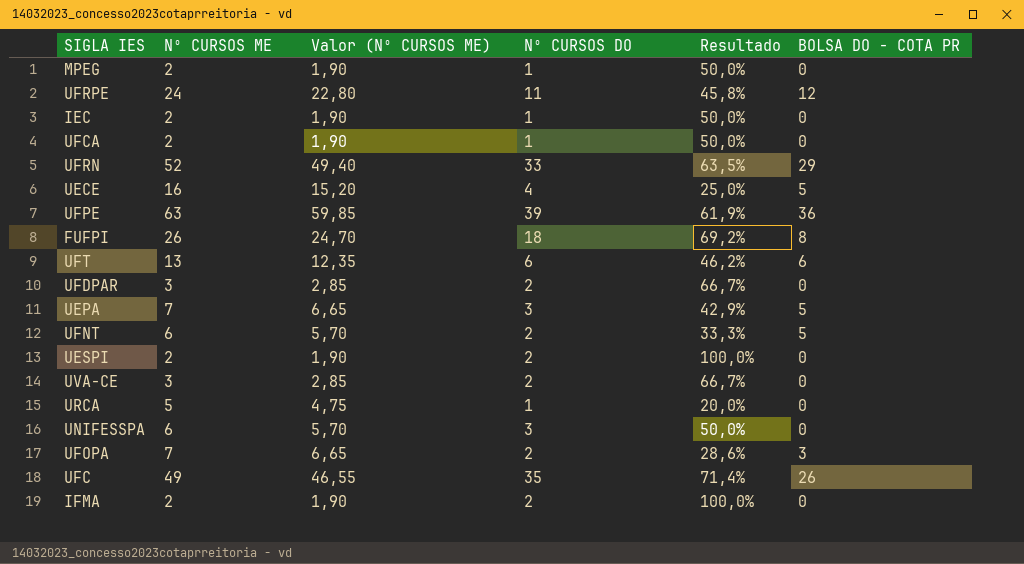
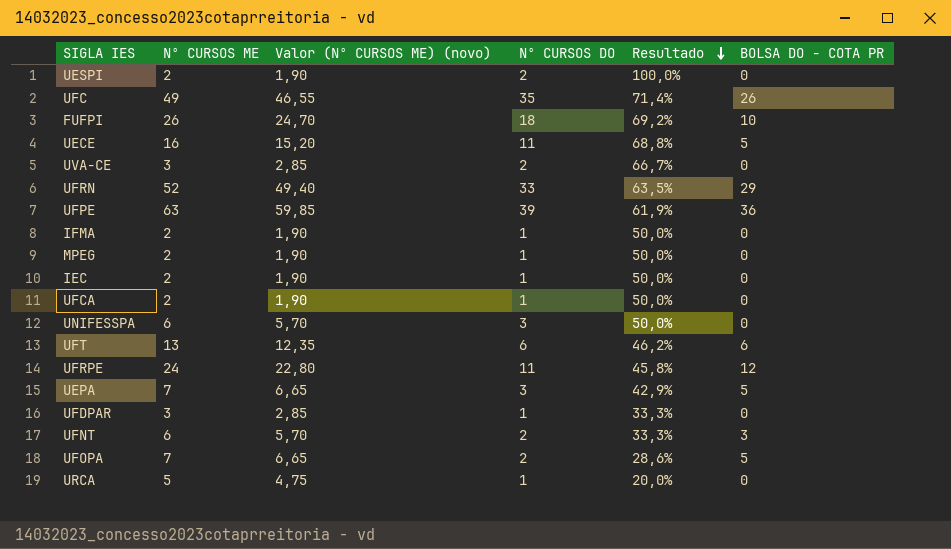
row order: none -> Resultado descending
column name: Valor (Nº CURSOS ME) -> Valor (Nº CURSOS ME) (novo)
FUFPI | BOLSA DO - COTA PR: 8 -> 10
UECE | Nº CURSOS DO: 4 -> 11
UECE | Resultado: 25,0% -> 68,8%
IFMA | Nº CURSOS DO: 2 -> 1
IFMA | Resultado: 100,0% -> 50,0%
UFDPAR | Nº CURSOS DO: 2 -> 1
UFDPAR | Resultado: 66,7% -> 33,3%
UFNT | BOLSA DO - COTA PR: 5 -> 3
UFOPA | BOLSA DO - COTA PR: 3 -> 5

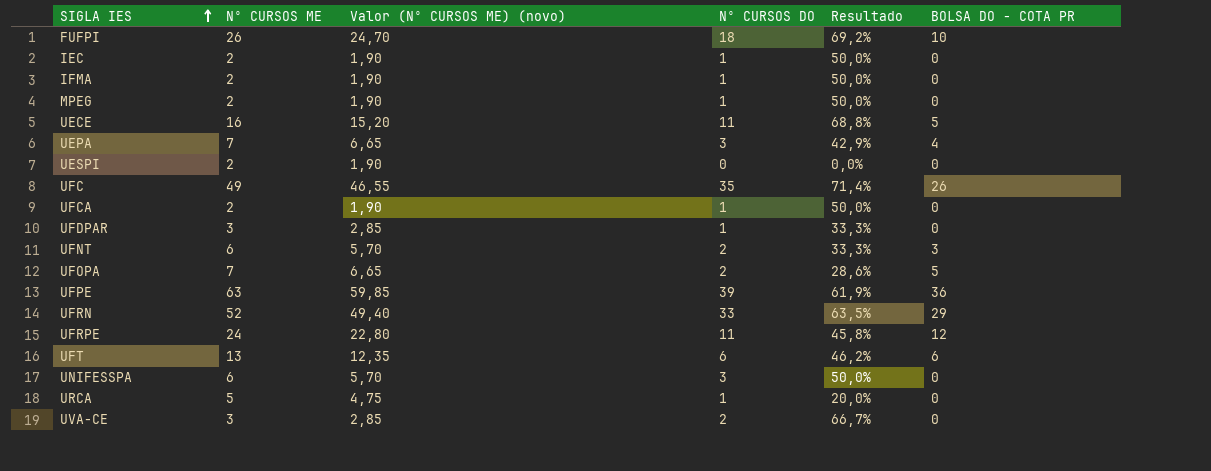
row order: Resultado descending -> SIGLA IES ascending
UEPA | BOLSA DO - COTA PR: 5 -> 4
UESPI | Nº CURSOS DO: 2 -> 0
UESPI | Resultado: 100,0% -> 0,0%

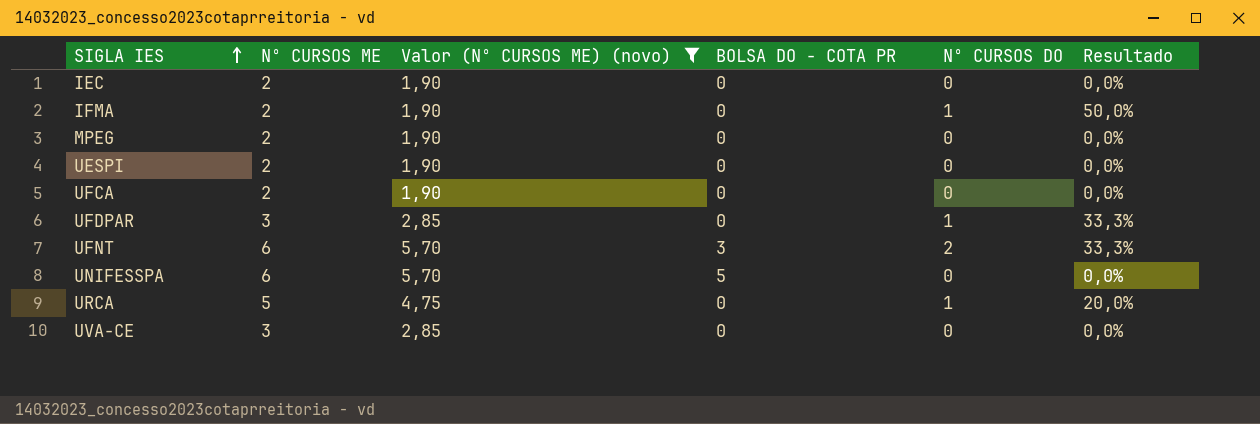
filter: none -> Valor (Nº CURSOS ME) (novo) <= 5,70
column BOLSA DO - COTA PR | position: 6 -> 4
IEC | Nº CURSOS DO: 1 -> 0
IEC | Resultado: 50,0% -> 0,0%
MPEG | Nº CURSOS DO: 1 -> 0
MPEG | Resultado: 50,0% -> 0,0%
UFCA | Nº CURSOS DO: 1 -> 0
UFCA | Resultado: 50,0% -> 0,0%
UNIFESSPA | BOLSA DO - COTA PR: 0 -> 5
UNIFESSPA | Nº CURSOS DO: 3 -> 0
UNIFESSPA | Resultado: 50,0% -> 0,0%
UVA-CE | Nº CURSOS DO: 2 -> 0
UVA-CE | Resultado: 66,7% -> 0,0%

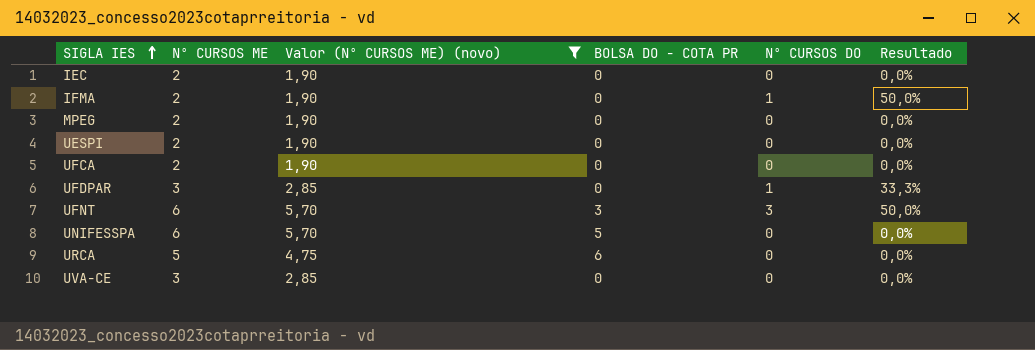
UFNT | Nº CURSOS DO: 2 -> 3
UFNT | Resultado: 33,3% -> 50,0%
URCA | BOLSA DO - COTA PR: 0 -> 6
URCA | Nº CURSOS DO: 1 -> 0
URCA | Resultado: 20,0% -> 0,0%

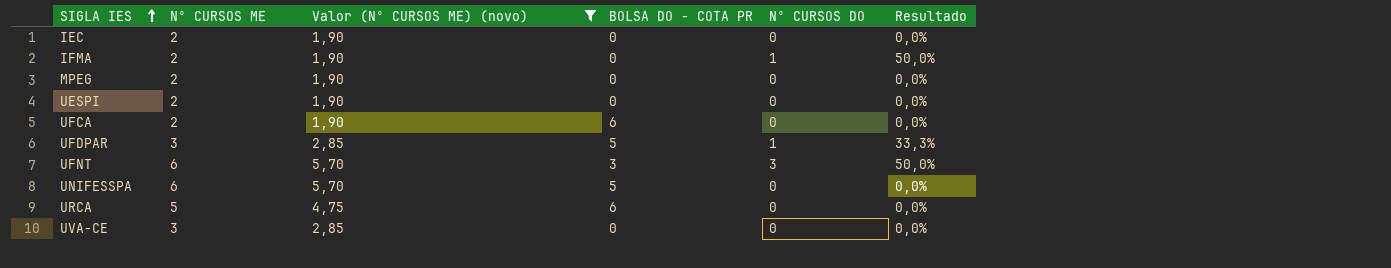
UFCA | BOLSA DO - COTA PR: 0 -> 6
UFDPAR | BOLSA DO - COTA PR: 0 -> 5

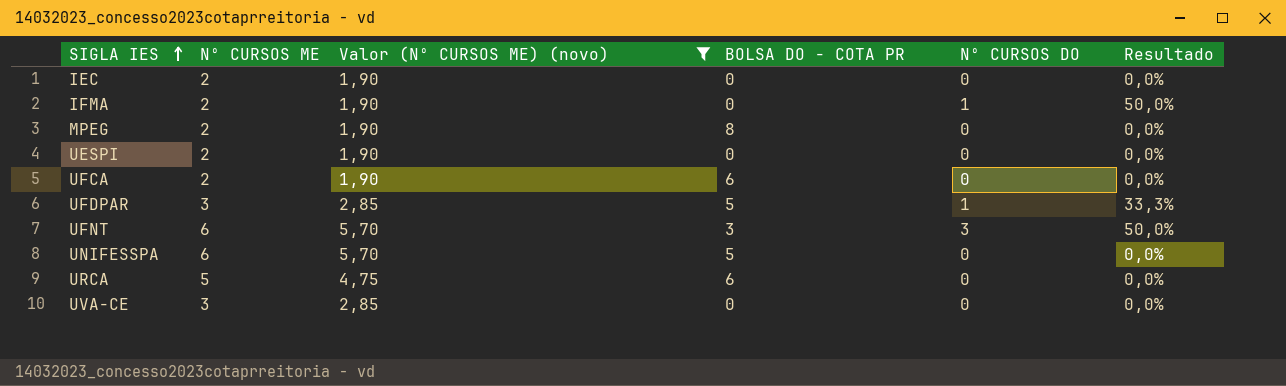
MPEG | BOLSA DO - COTA PR: 0 -> 8

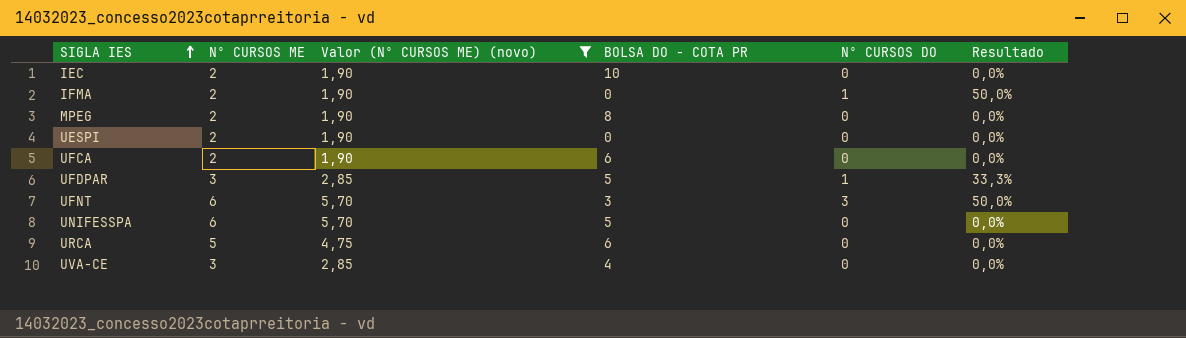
IEC | BOLSA DO - COTA PR: 0 -> 10
UVA-CE | BOLSA DO - COTA PR: 0 -> 4

